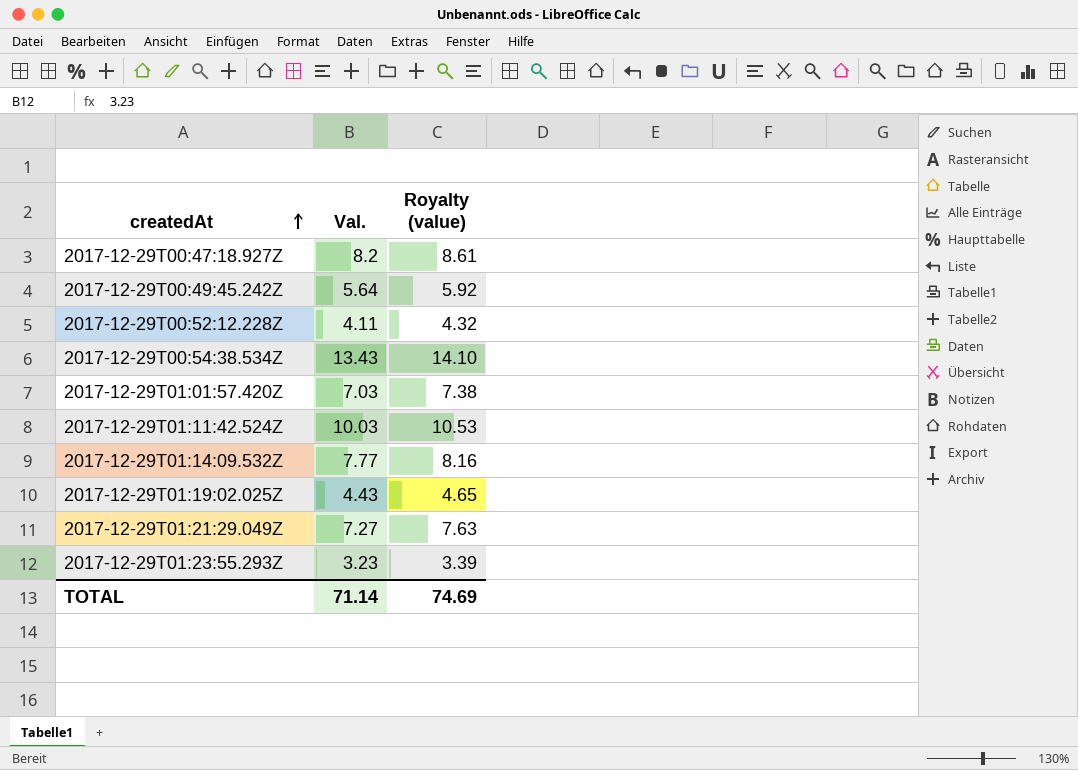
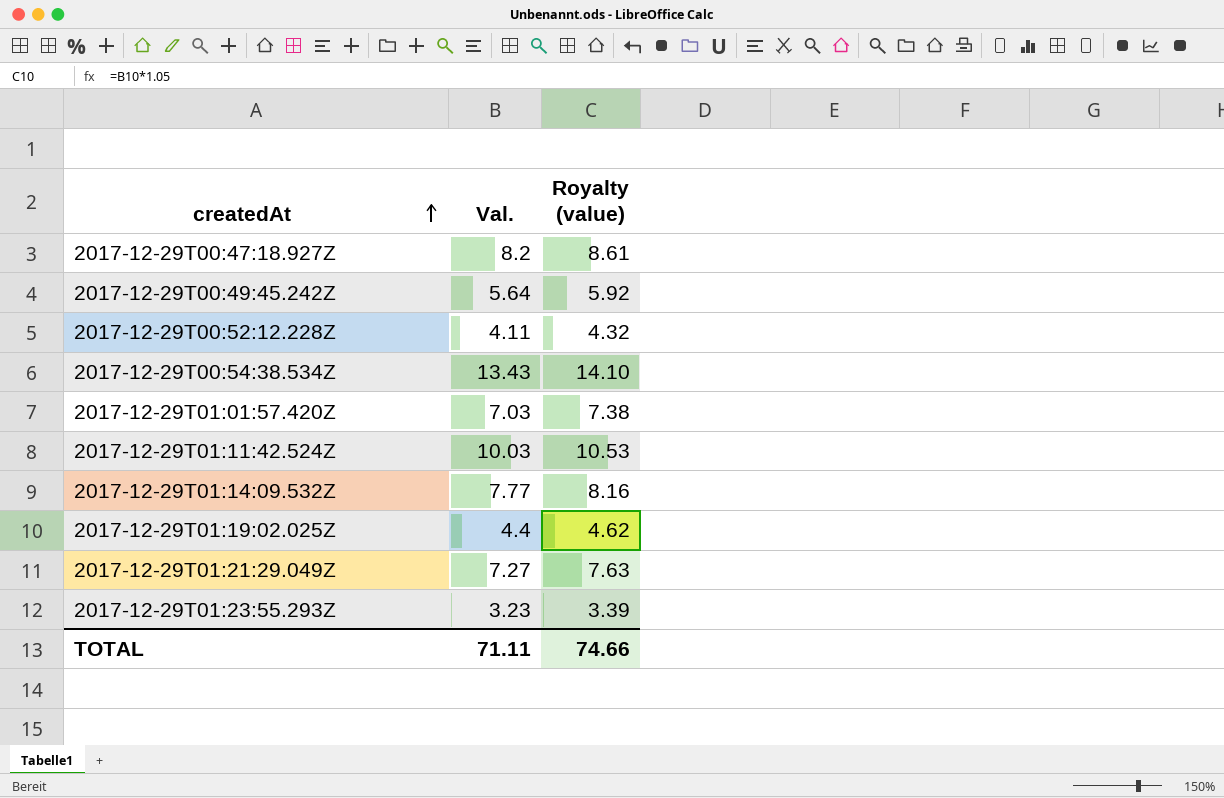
2017-12-29T01:19:02.025Z | Val.: 4.43 -> 4.4
2017-12-29T01:19:02.025Z | Royalty (value): 4.65 -> 4.62
TOTAL | Val.: 71.14 -> 71.11
TOTAL | Royalty (value): 74.69 -> 74.66

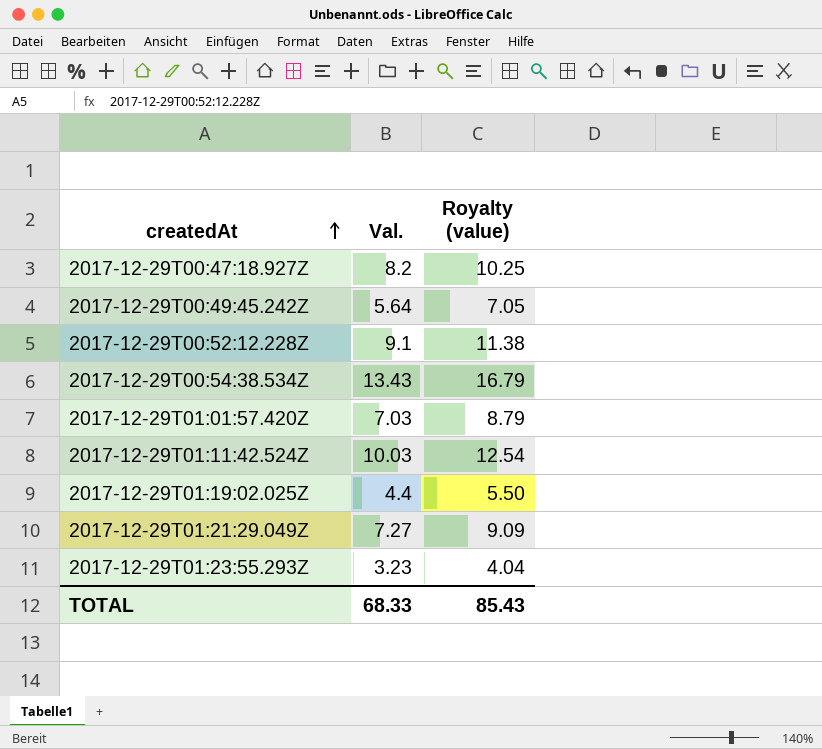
column Royalty (value) | formula: [Val.] * 1.05 -> [Val.] * 1.25
row 2017-12-29T01:14:09.532Z: 7.77 | 8.16 -> none
2017-12-29T00:52:12.228Z | Val.: 4.11 -> 9.1
TOTAL | Val.: 71.11 -> 68.33
TOTAL | Royalty (value): 74.66 -> 85.43

